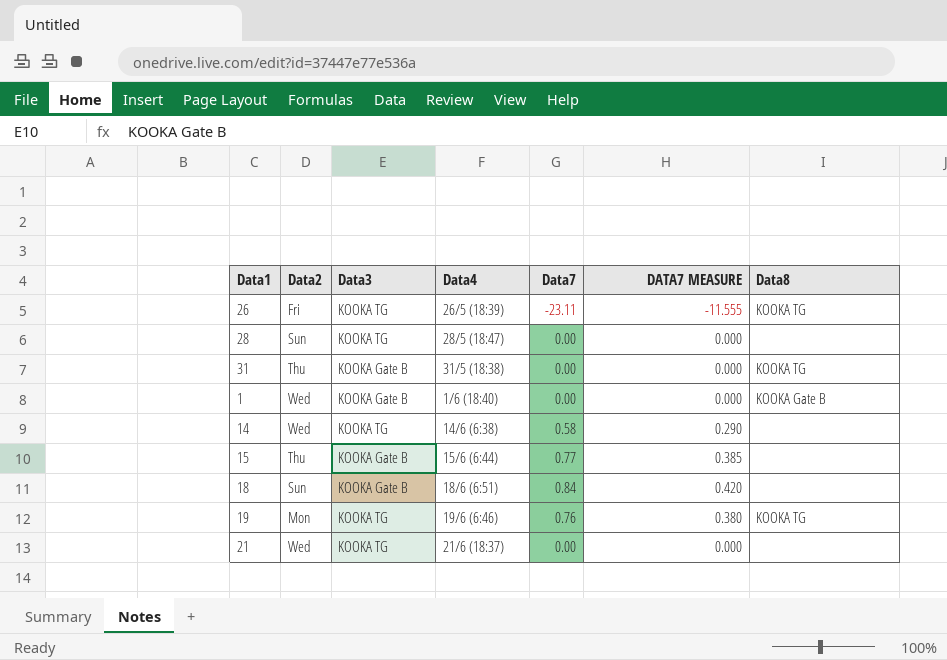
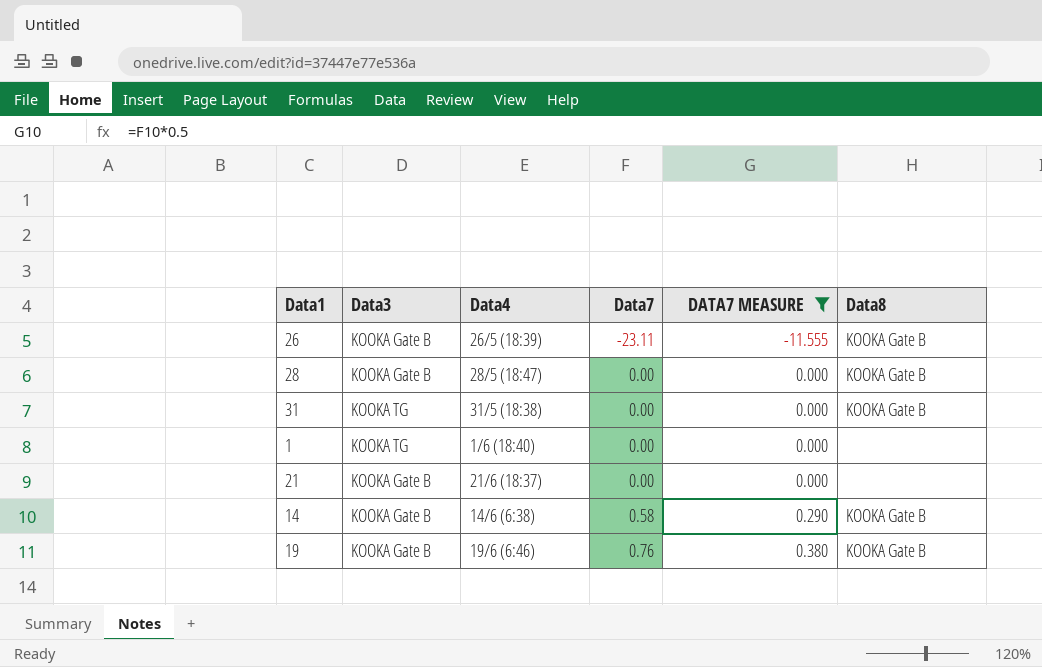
filter: none -> DATA7 MEASURE <= 0.380
row order: none -> Data7 ascending
column Data2 | position: 2 -> none
26 | Data3: KOOKA TG -> KOOKA Gate B
26 | Data8: KOOKA TG -> KOOKA Gate B
28 | Data3: KOOKA TG -> KOOKA Gate B
28 | Data8: none -> KOOKA Gate B
31 | Data3: KOOKA Gate B -> KOOKA TG
31 | Data8: KOOKA TG -> KOOKA Gate B
1 | Data3: KOOKA Gate B -> KOOKA TG
1 | Data8: KOOKA Gate B -> none
21 | Data3: KOOKA TG -> KOOKA Gate B
14 | Data3: KOOKA TG -> KOOKA Gate B
14 | Data8: none -> KOOKA Gate B
19 | Data3: KOOKA TG -> KOOKA Gate B
19 | Data8: KOOKA TG -> KOOKA Gate B

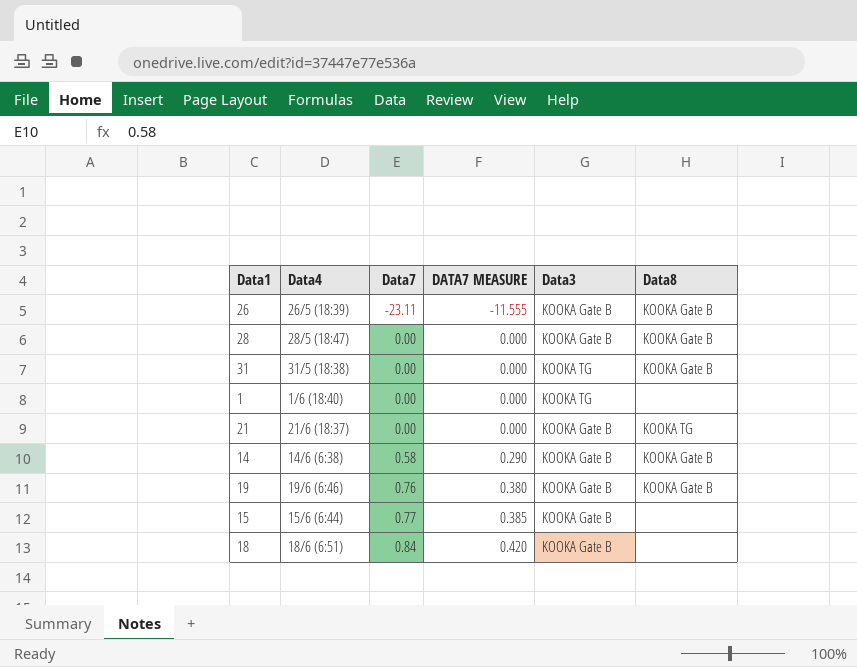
filter: DATA7 MEASURE <= 0.380 -> none
column Data3 | position: 2 -> 5
21 | Data8: none -> KOOKA TG

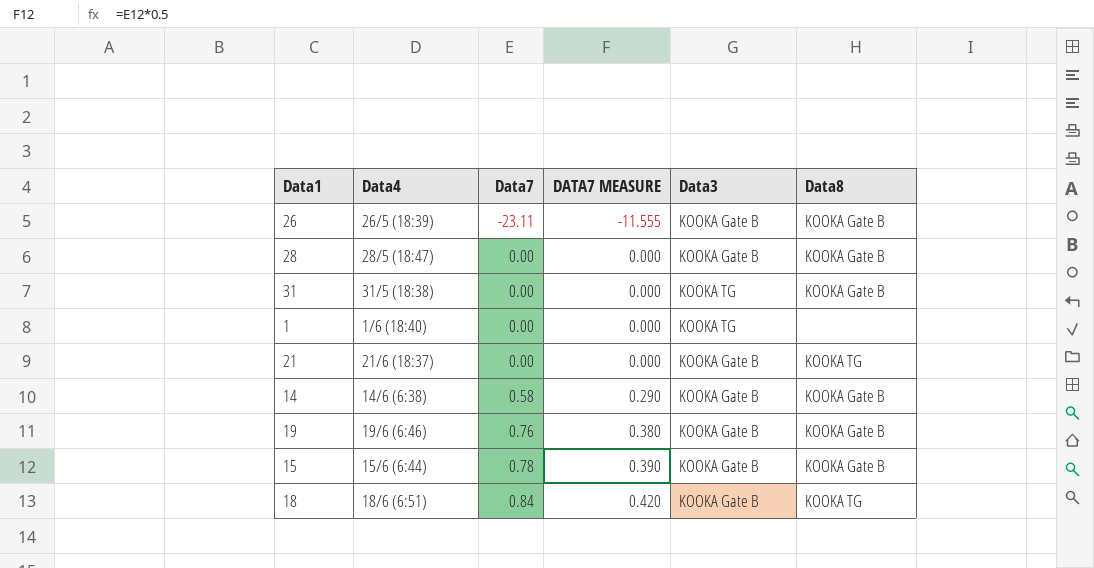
15 | Data7: 0.77 -> 0.78
15 | DATA7 MEASURE: 0.385 -> 0.390
15 | Data8: none -> KOOKA Gate B
18 | Data8: none -> KOOKA TG

